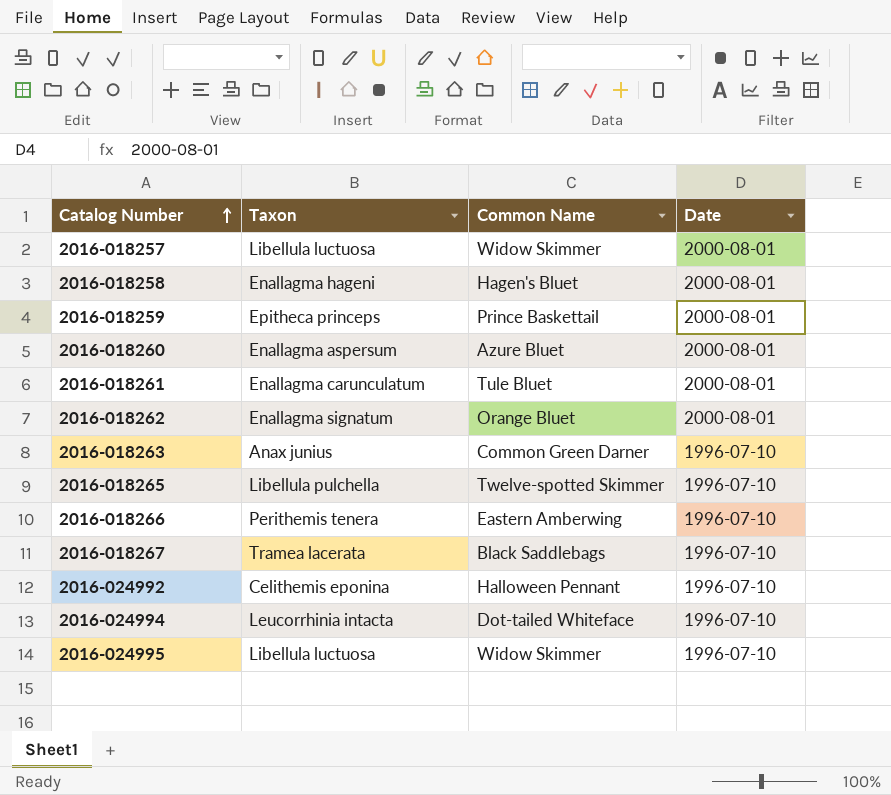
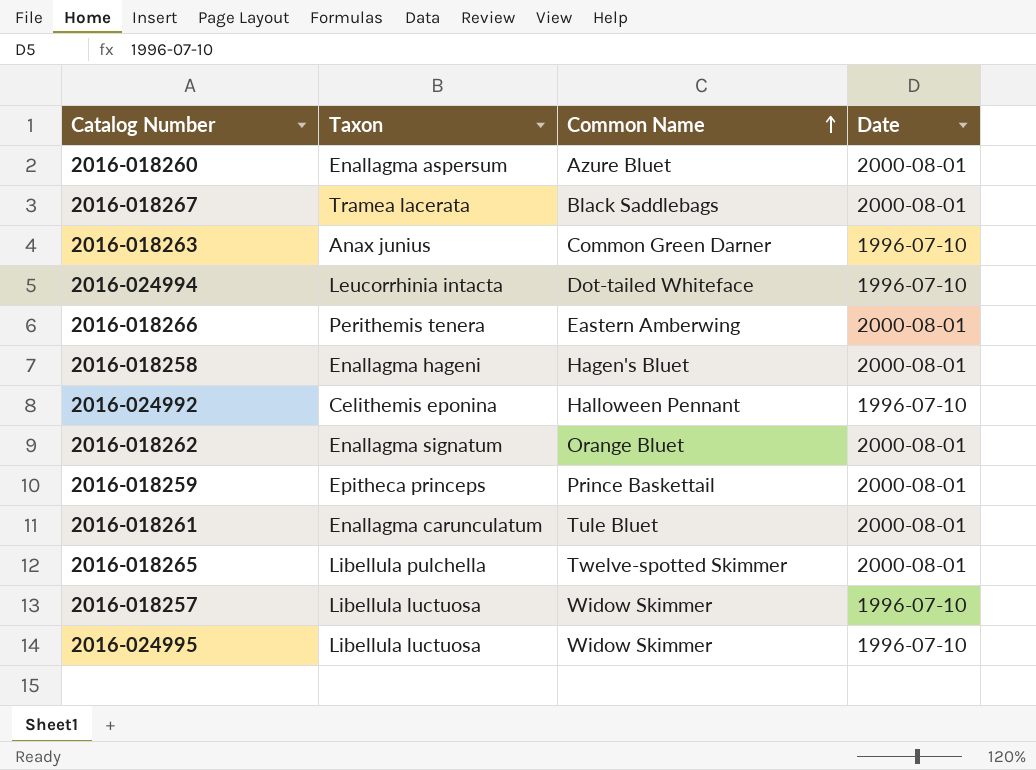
row order: Catalog Number ascending -> Common Name ascending
2016-018267 | Date: 1996-07-10 -> 2000-08-01
2016-018266 | Date: 1996-07-10 -> 2000-08-01
2016-018265 | Date: 1996-07-10 -> 2000-08-01
2016-018257 | Date: 2000-08-01 -> 1996-07-10

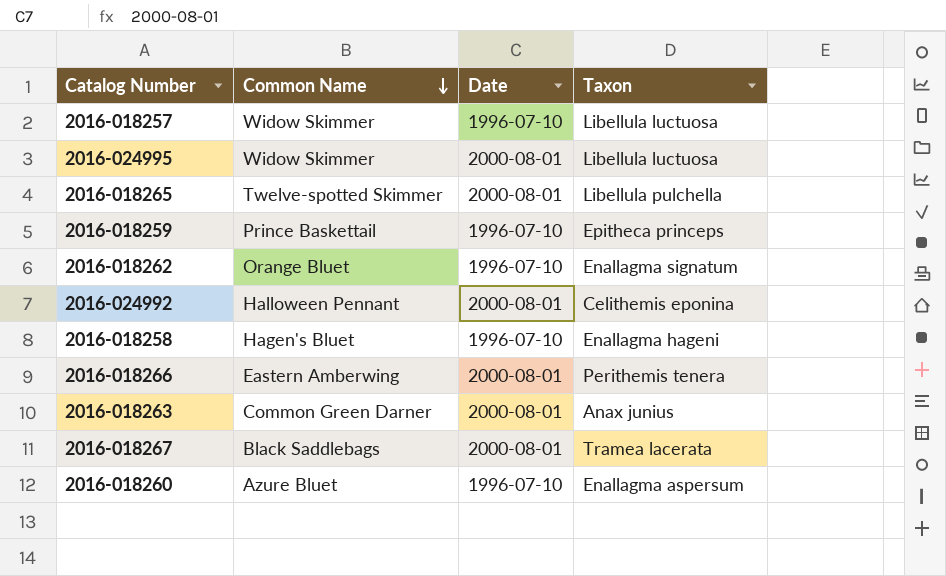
row order: Common Name ascending -> Common Name descending
column Taxon | position: 2 -> 4
row 2016-024994: Leucorrhinia intacta | Dot-tailed Whiteface | 1996-07-10 -> none
row 2016-018261: Enallagma carunculatum | Tule Bluet | 2000-08-01 -> none
2016-024995 | Date: 1996-07-10 -> 2000-08-01
2016-018259 | Date: 2000-08-01 -> 1996-07-10
2016-018262 | Date: 2000-08-01 -> 1996-07-10
2016-024992 | Date: 1996-07-10 -> 2000-08-01
2016-018258 | Date: 2000-08-01 -> 1996-07-10
2016-018263 | Date: 1996-07-10 -> 2000-08-01
2016-018260 | Date: 2000-08-01 -> 1996-07-10

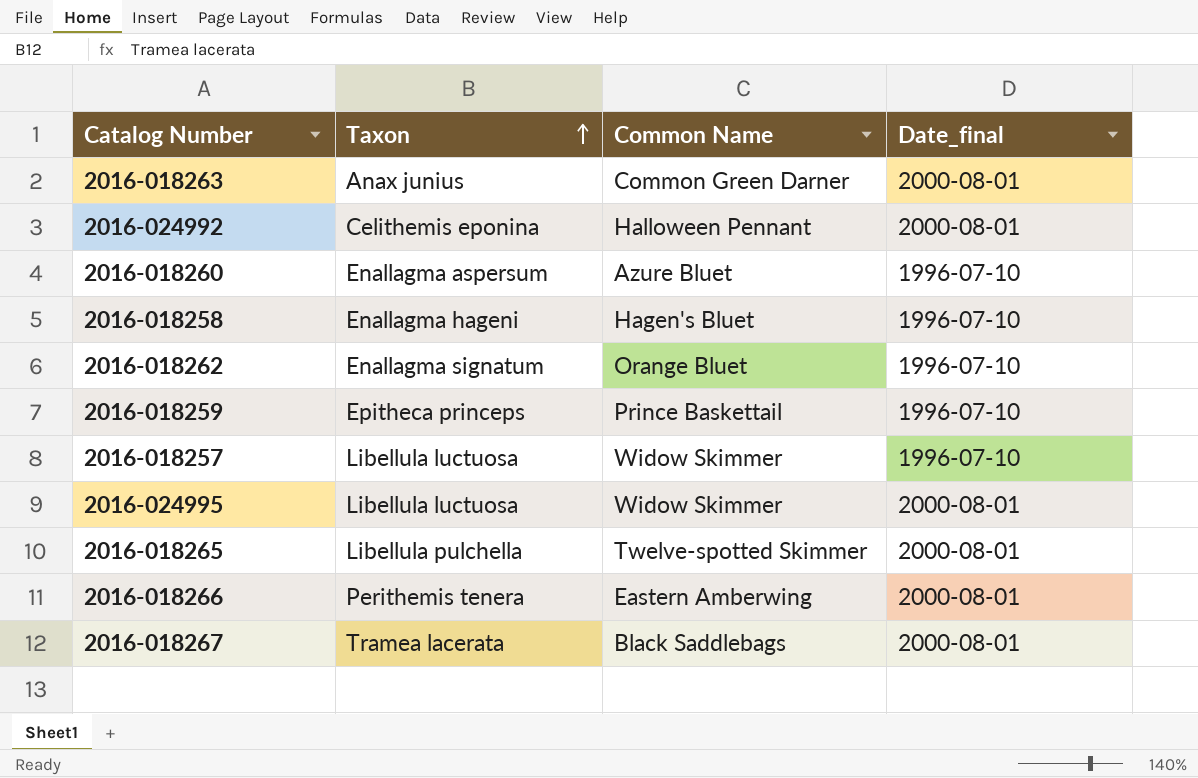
row order: Common Name descending -> Taxon ascending
column Taxon | position: 4 -> 2
column name: Date -> Date_final

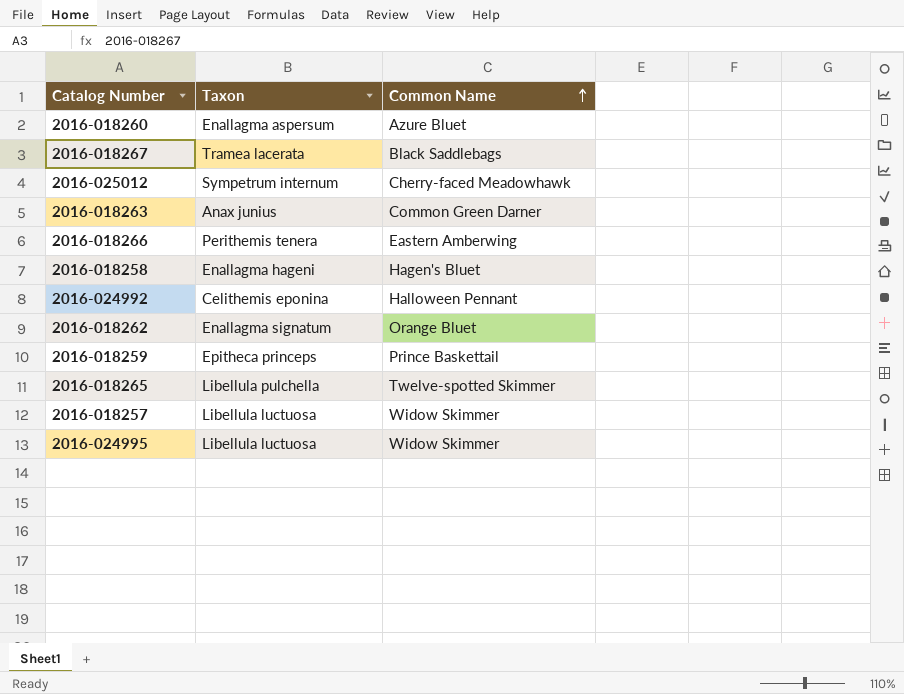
row order: Taxon ascending -> Common Name ascending
column Date_final | position: 4 -> none
row 2016-025012: none -> Sympetrum internum | Cherry-faced Meadowhawk

